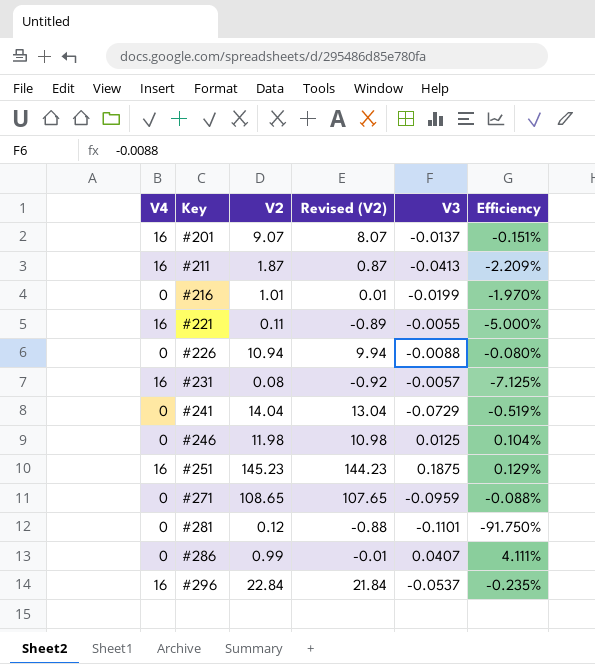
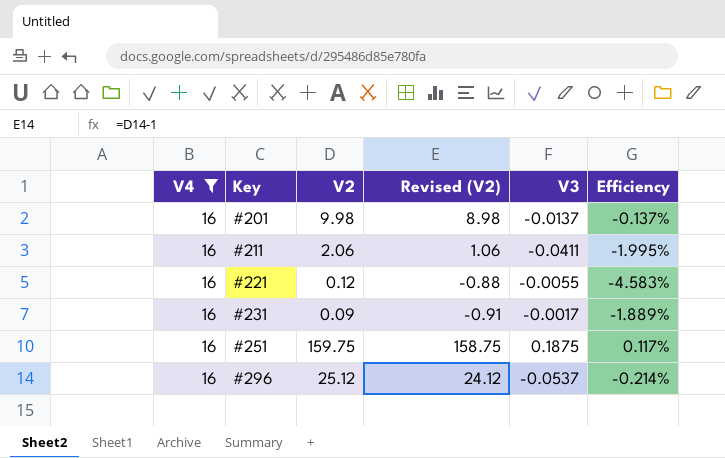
filter: none -> V4 = 16
#201 | V2: 9.07 -> 9.98
#201 | Revised (V2): 8.07 -> 8.98
#201 | Efficiency: -0.151% -> -0.137%
#211 | V2: 1.87 -> 2.06
#211 | Revised (V2): 0.87 -> 1.06
#211 | V3: -0.0413 -> -0.0411
#211 | Efficiency: -2.209% -> -1.995%
#221 | V2: 0.11 -> 0.12
#221 | Revised (V2): -0.89 -> -0.88
#221 | Efficiency: -5.000% -> -4.583%
#231 | V2: 0.08 -> 0.09
#231 | Revised (V2): -0.92 -> -0.91
#231 | V3: -0.0057 -> -0.0017
#231 | Efficiency: -7.125% -> -1.889%
#251 | V2: 145.23 -> 159.75
#251 | Revised (V2): 144.23 -> 158.75
#251 | Efficiency: 0.129% -> 0.117%
#296 | V2: 22.84 -> 25.12
#296 | Revised (V2): 21.84 -> 24.12
#296 | Efficiency: -0.235% -> -0.214%

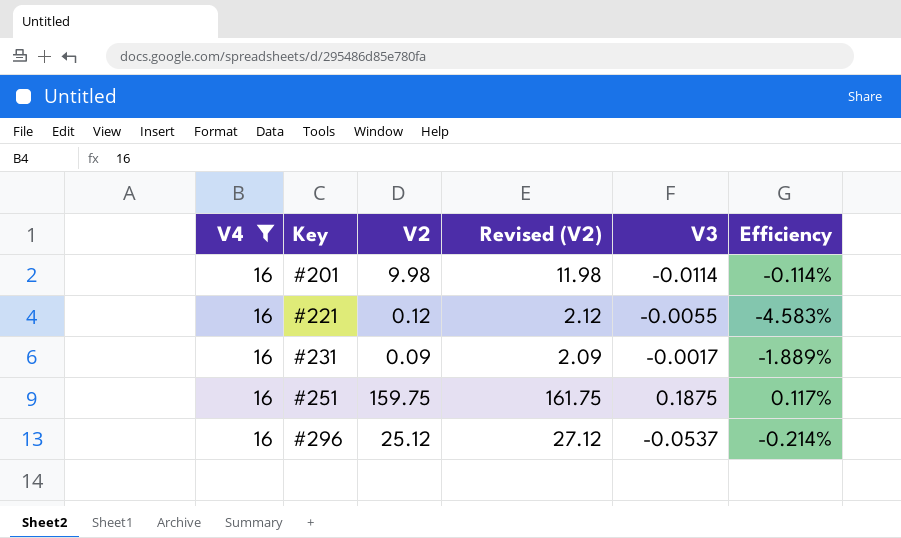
column Revised (V2) | formula: [V2] - 1 -> [V2] + 2
row #211: 16 | 2.06 | 1.06 | -0.0411 | -1.995% -> none
#201 | V3: -0.0137 -> -0.0114
#201 | Efficiency: -0.137% -> -0.114%

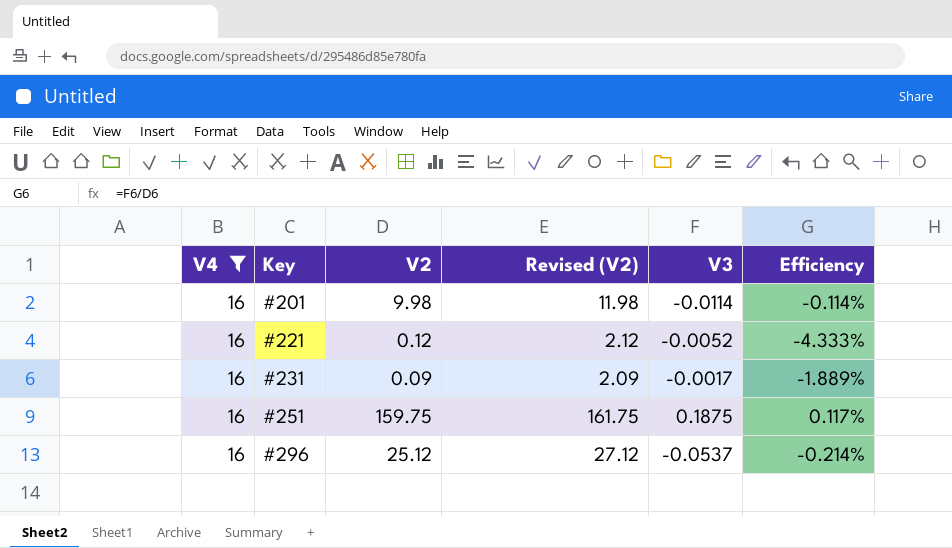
#221 | V3: -0.0055 -> -0.0052
#221 | Efficiency: -4.583% -> -4.333%

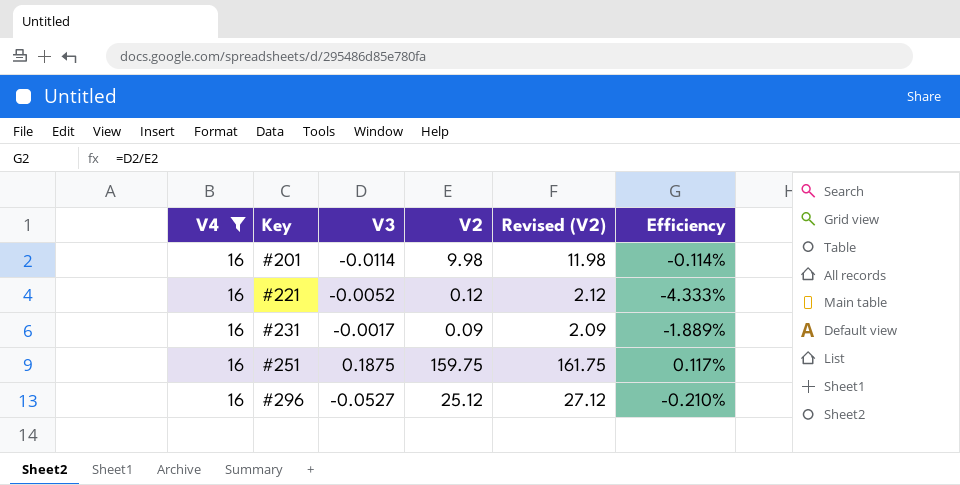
column V3 | position: 5 -> 3
#296 | V3: -0.0537 -> -0.0527
#296 | Efficiency: -0.214% -> -0.210%

